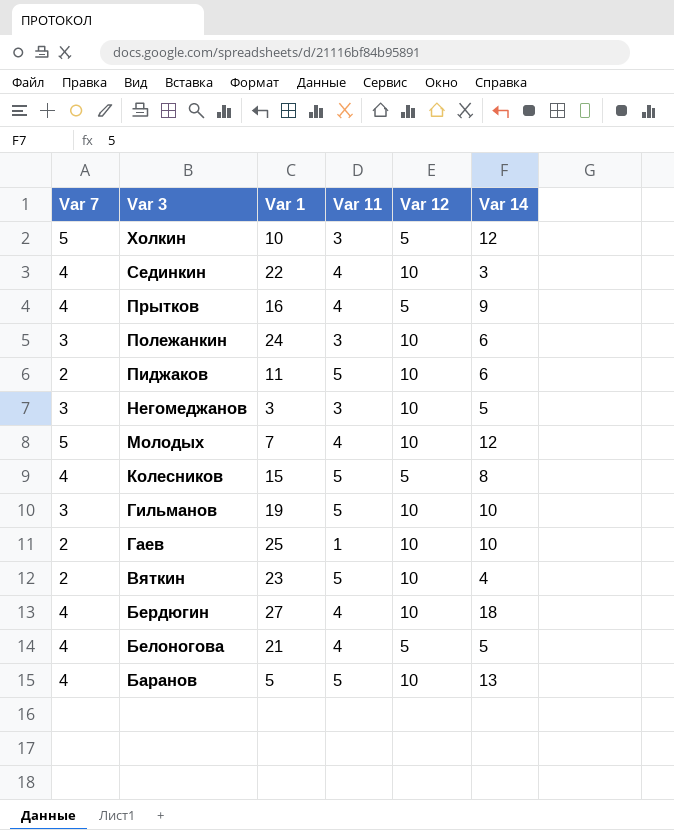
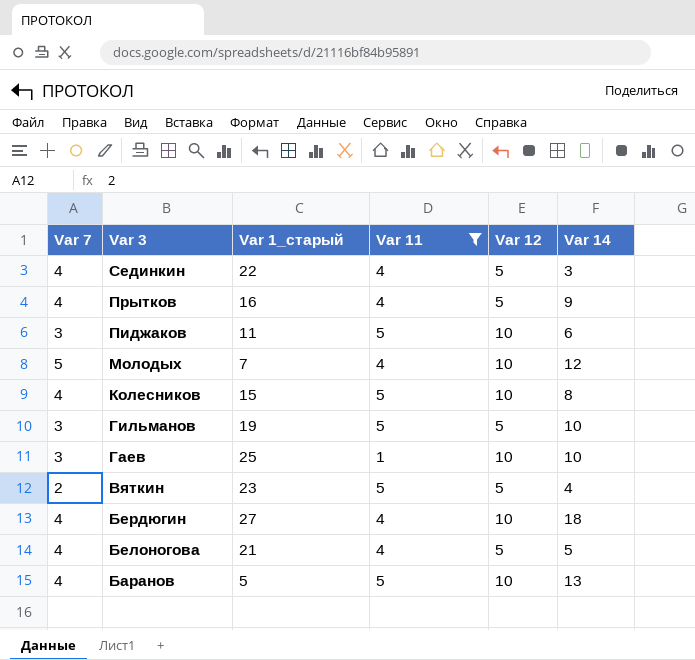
filter: none -> Var 11 != 3
column name: Var 1 -> Var 1_старый
Сединкин | Var 12: 10 -> 5
Пиджаков | Var 7: 2 -> 3
Колесников | Var 12: 5 -> 10
Гильманов | Var 12: 10 -> 5
Гаев | Var 7: 2 -> 3
Вяткин | Var 12: 10 -> 5

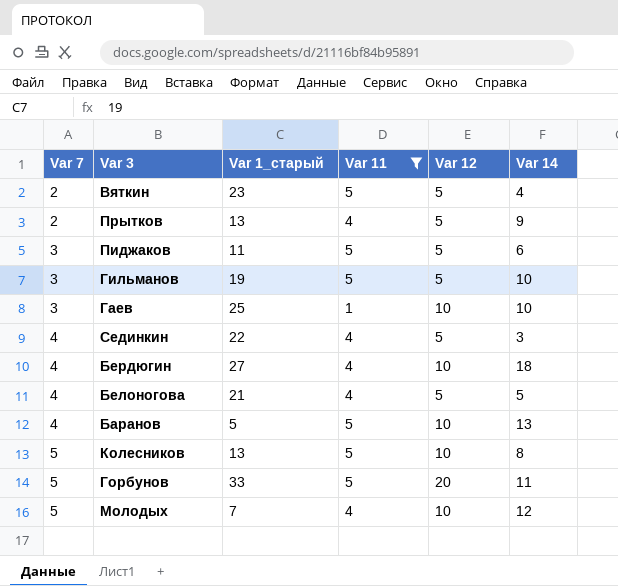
row order: Var 3 descending -> Var 7 ascending
Прытков | Var 7: 4 -> 2
Прытков | Var 1_старый: 16 -> 13
Пиджаков | Var 12: 10 -> 5
Колесников | Var 7: 4 -> 5
Колесников | Var 1_старый: 15 -> 13
row Горбунов: none -> 5 | 33 | 5 | 20 | 11

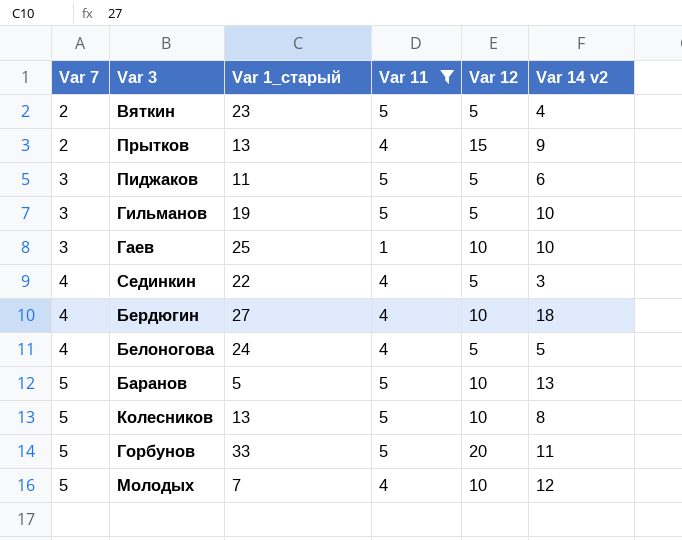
column name: Var 14 -> Var 14 v2
Прытков | Var 12: 5 -> 15
Белоногова | Var 1_старый: 21 -> 24
Баранов | Var 7: 4 -> 5

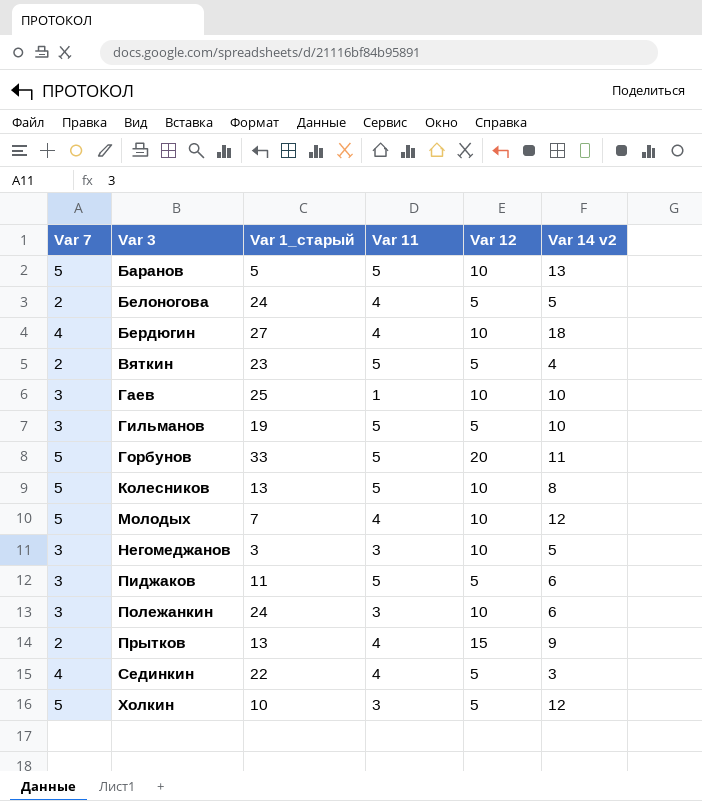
filter: Var 11 != 3 -> none
row order: Var 7 ascending -> Var 3 ascending
Белоногова | Var 7: 4 -> 2

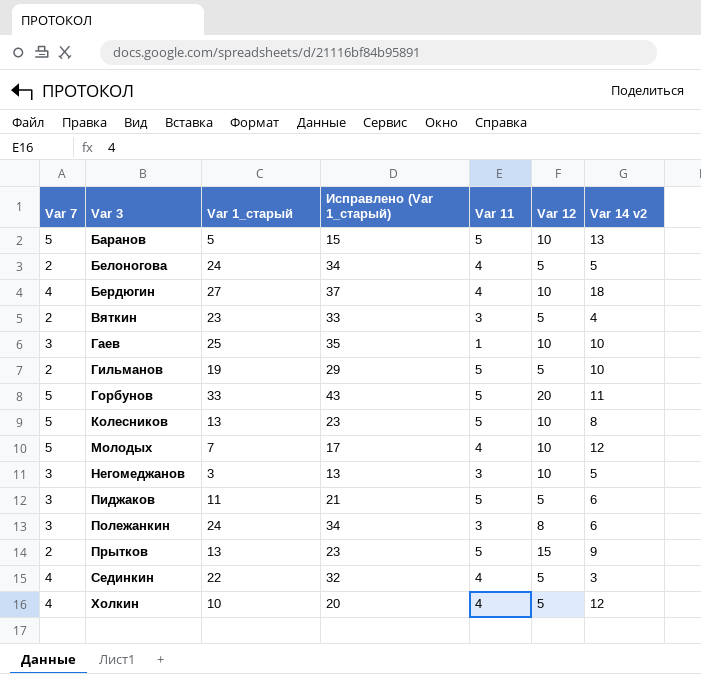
column Исправлено (Var 1_старый) | formula: none -> [Var 1_старый] + 10
Вяткин | Var 11: 5 -> 3
Гильманов | Var 7: 3 -> 2
Полежанкин | Var 12: 10 -> 8
Прытков | Var 11: 4 -> 5
Холкин | Var 7: 5 -> 4
Холкин | Var 11: 3 -> 4

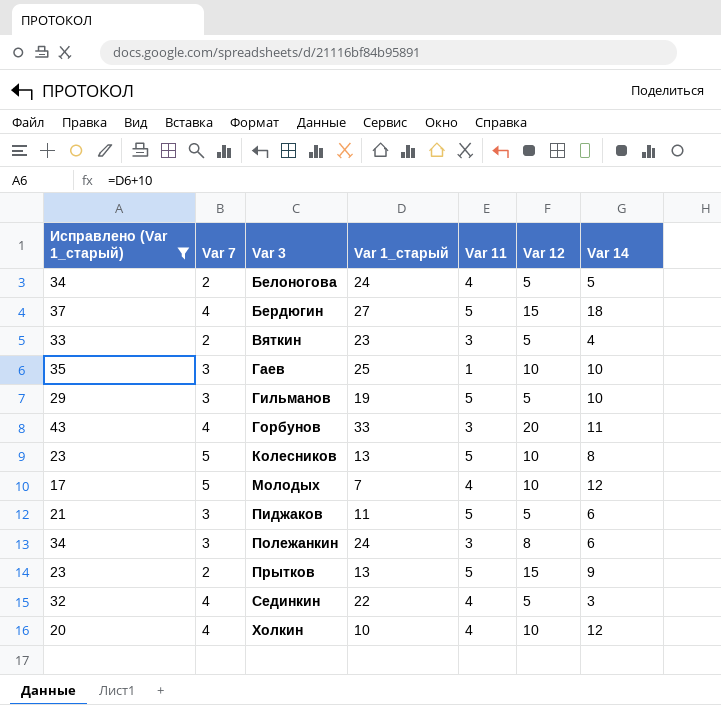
filter: none -> Исправлено (Var 1_старый) >= 17
column Исправлено (Var 1_старый) | position: 4 -> 1
column name: Var 14 v2 -> Var 14
Бердюгин | Var 11: 4 -> 5
Бердюгин | Var 12: 10 -> 15
Гильманов | Var 7: 2 -> 3
Горбунов | Var 7: 5 -> 4
Горбунов | Var 11: 5 -> 3
Холкин | Var 12: 5 -> 10

